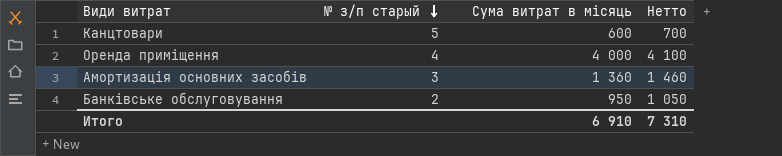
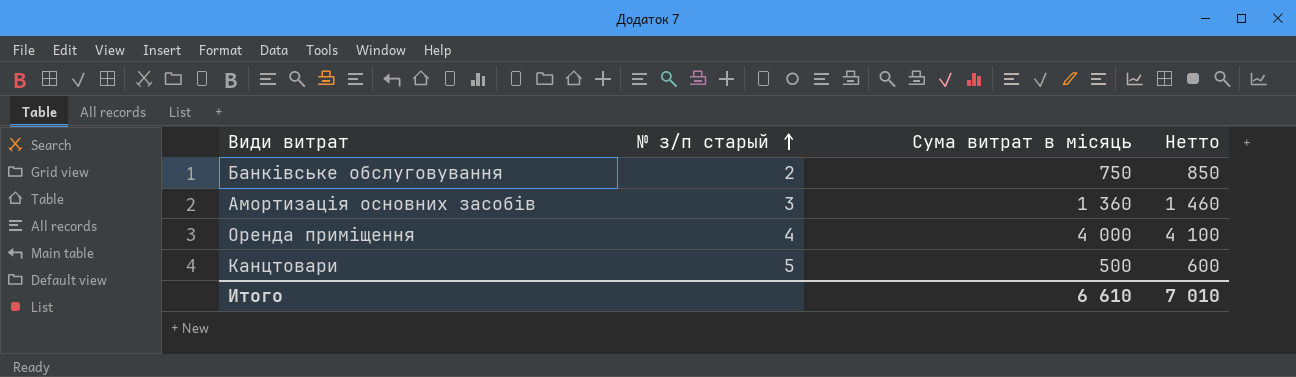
row order: № з/п старый descending -> № з/п старый ascending
Банківське обслуговування | Сума витрат в місяць: 950 -> 750
Банківське обслуговування | Нетто: 1 050 -> 850
Канцтовари | Сума витрат в місяць: 600 -> 500
Канцтовари | Нетто: 700 -> 600
Итого | Сума витрат в місяць: 6 910 -> 6 610
Итого | Нетто: 7 310 -> 7 010

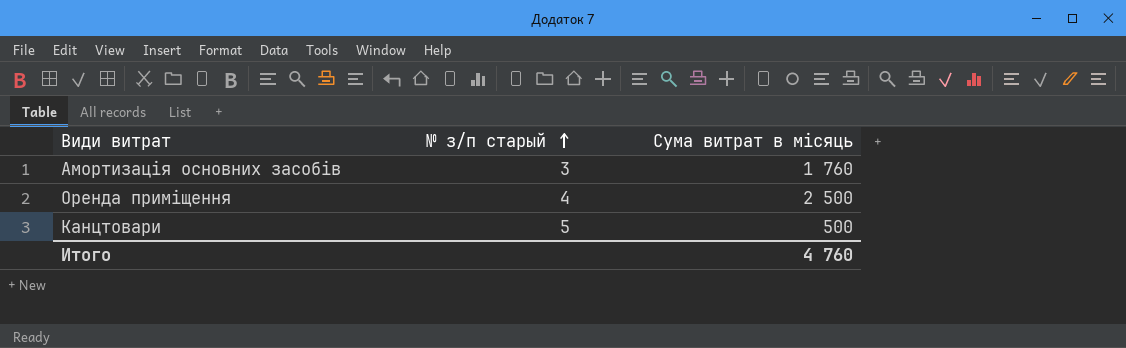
column Нетто | formula: [Сума витрат в місяць] + 100 -> none
row Банківське обслуговування: 2 | 750 | 850 -> none
Амортизація основних засобів | Сума витрат в місяць: 1 360 -> 1 760
Оренда приміщення | Сума витрат в місяць: 4 000 -> 2 500
Итого | Сума витрат в місяць: 6 610 -> 4 760

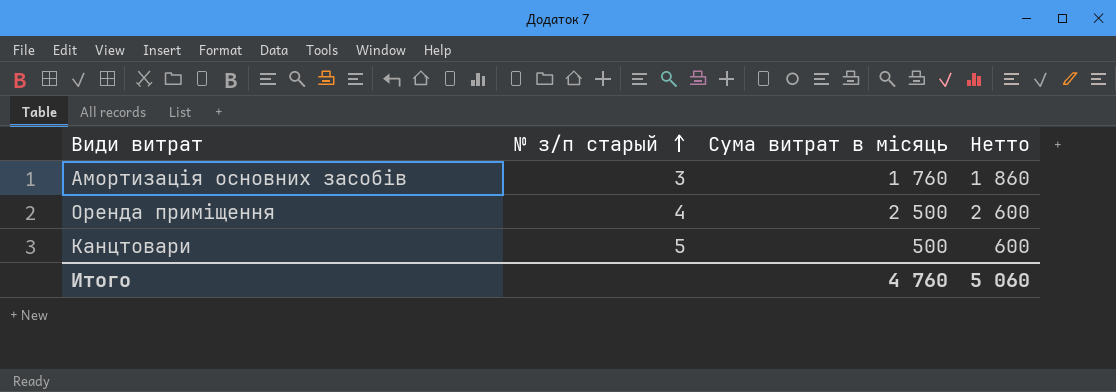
column Нетто | formula: none -> [Сума витрат в місяць] + 100

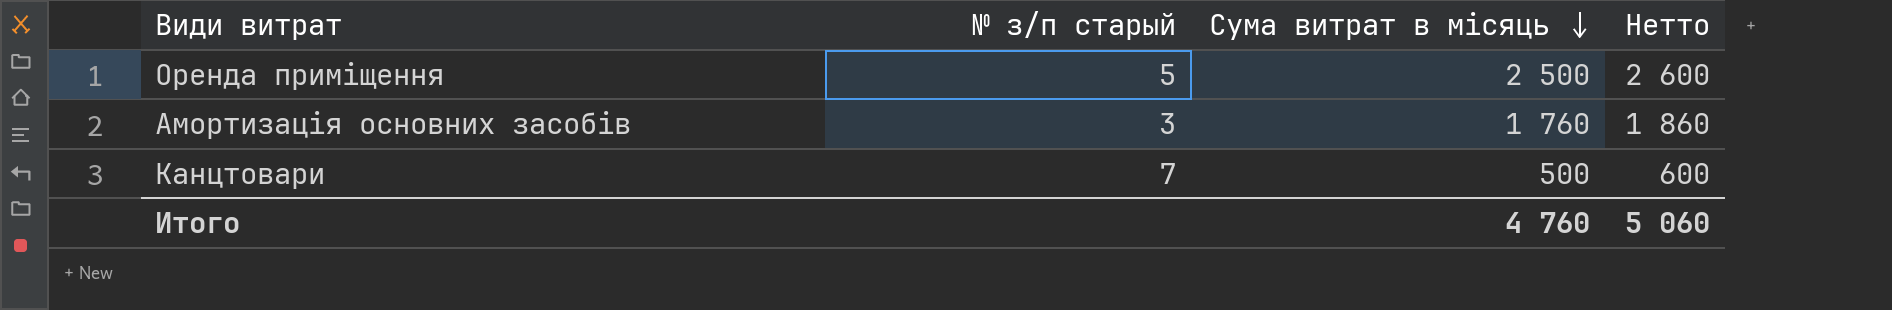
row order: № з/п старый ascending -> Сума витрат в місяць descending
Оренда приміщення | № з/п старый: 4 -> 5
Канцтовари | № з/п старый: 5 -> 7

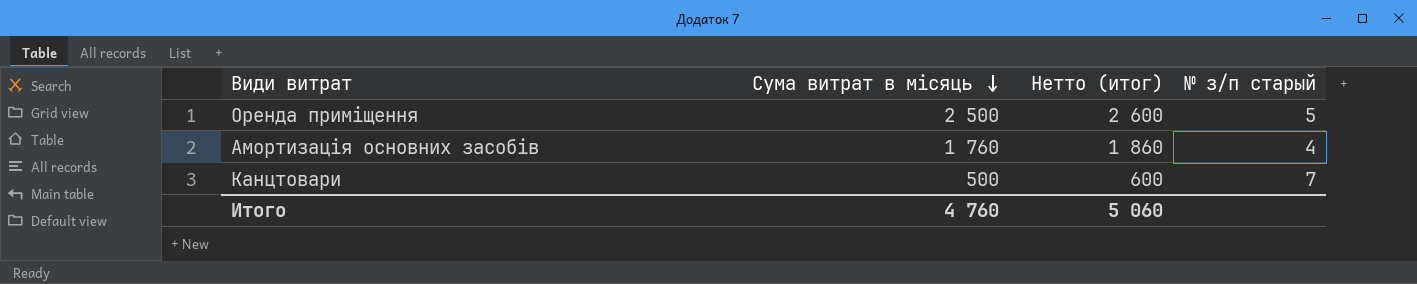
column name: Нетто -> Нетто (итог)
column № з/п старый | position: 2 -> 4
Амортизація основних засобів | № з/п старый: 3 -> 4

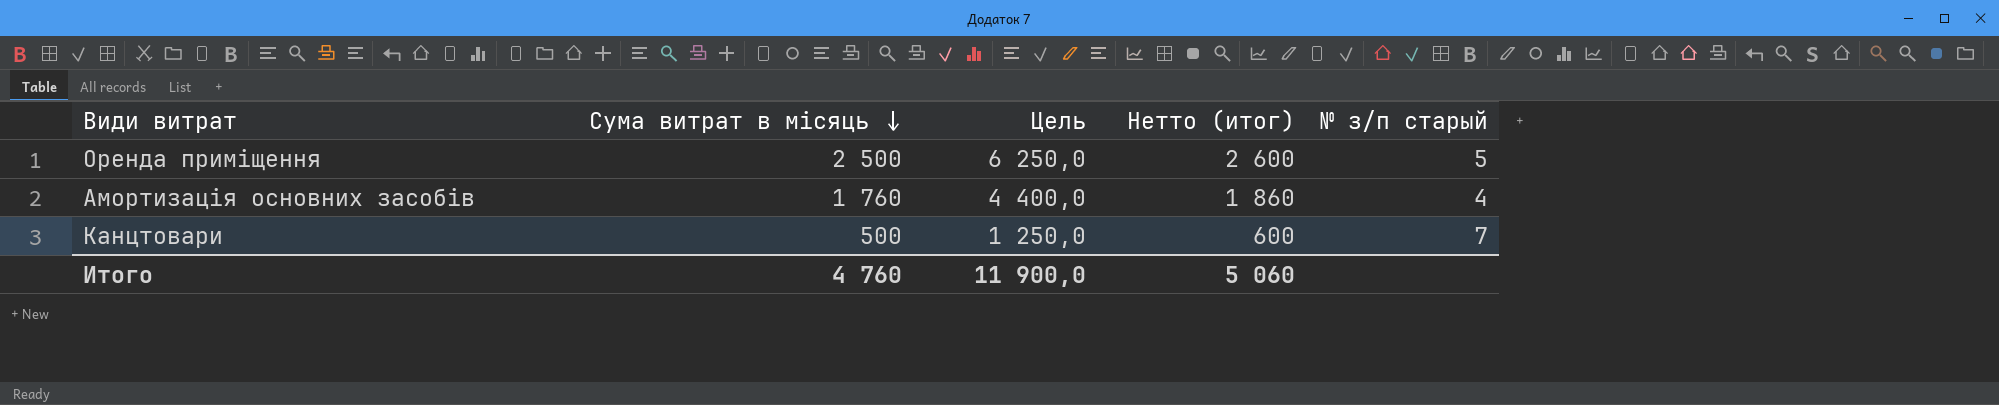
column Цель | formula: none -> [Сума витрат в місяць] * 2,5

